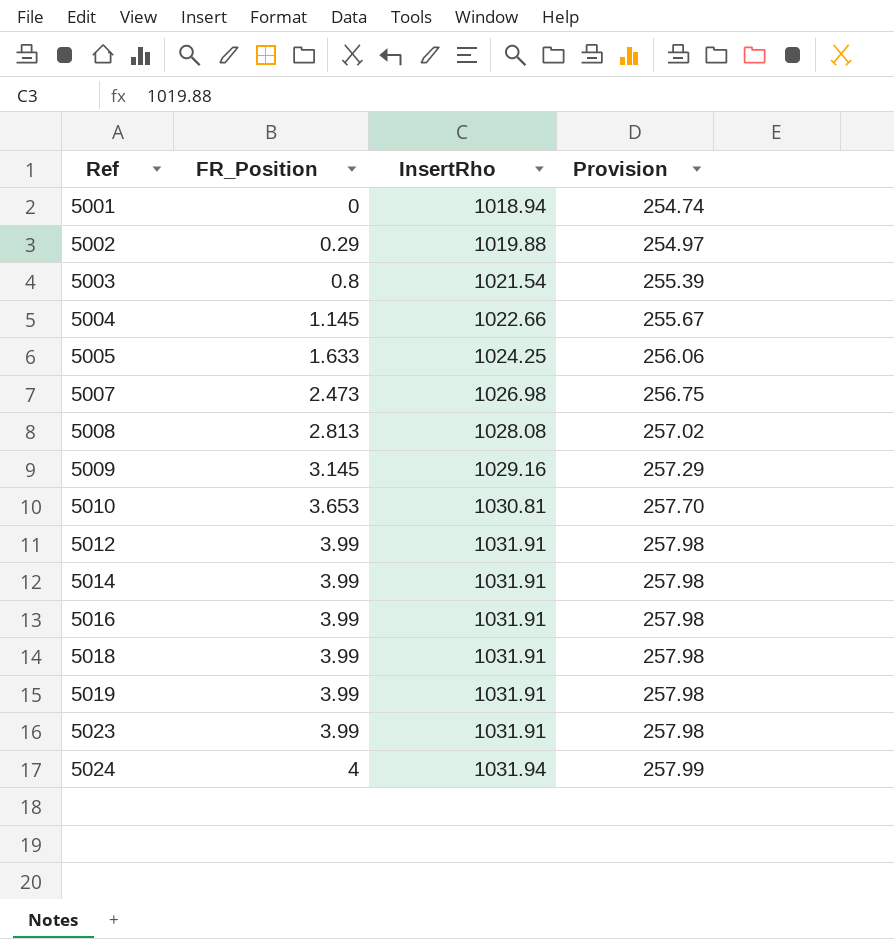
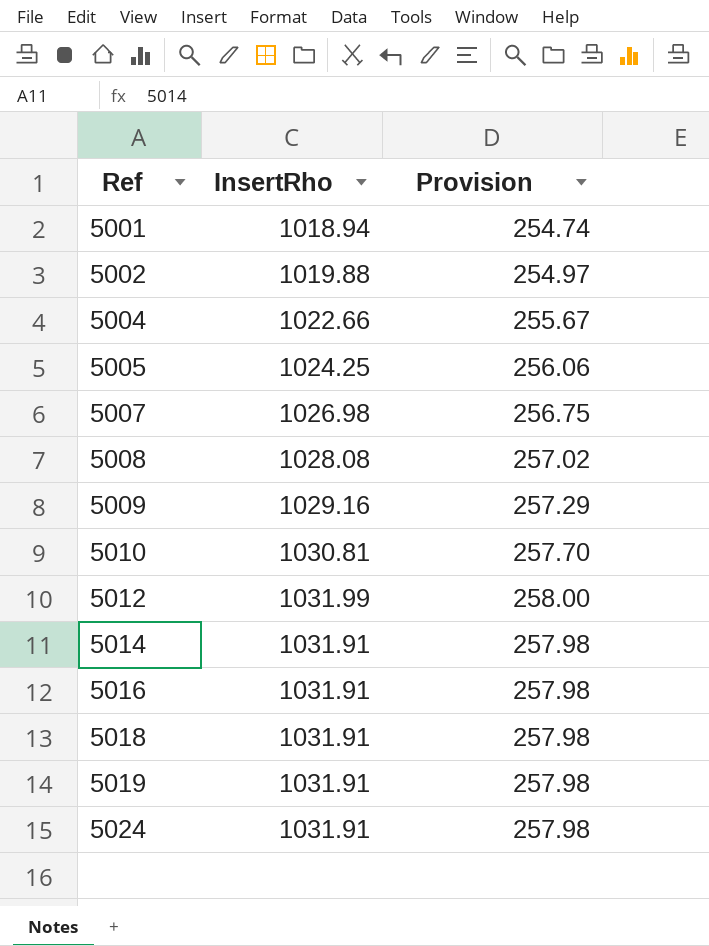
column FR_Position | position: 2 -> none
row 5003: 0.8 | 1021.54 | 255.39 -> none
row 5023: 3.99 | 1031.91 | 257.98 -> none
5012 | InsertRho: 1031.91 -> 1031.99
5012 | Provision: 257.98 -> 258.00
5024 | InsertRho: 1031.94 -> 1031.91
5024 | Provision: 257.99 -> 257.98

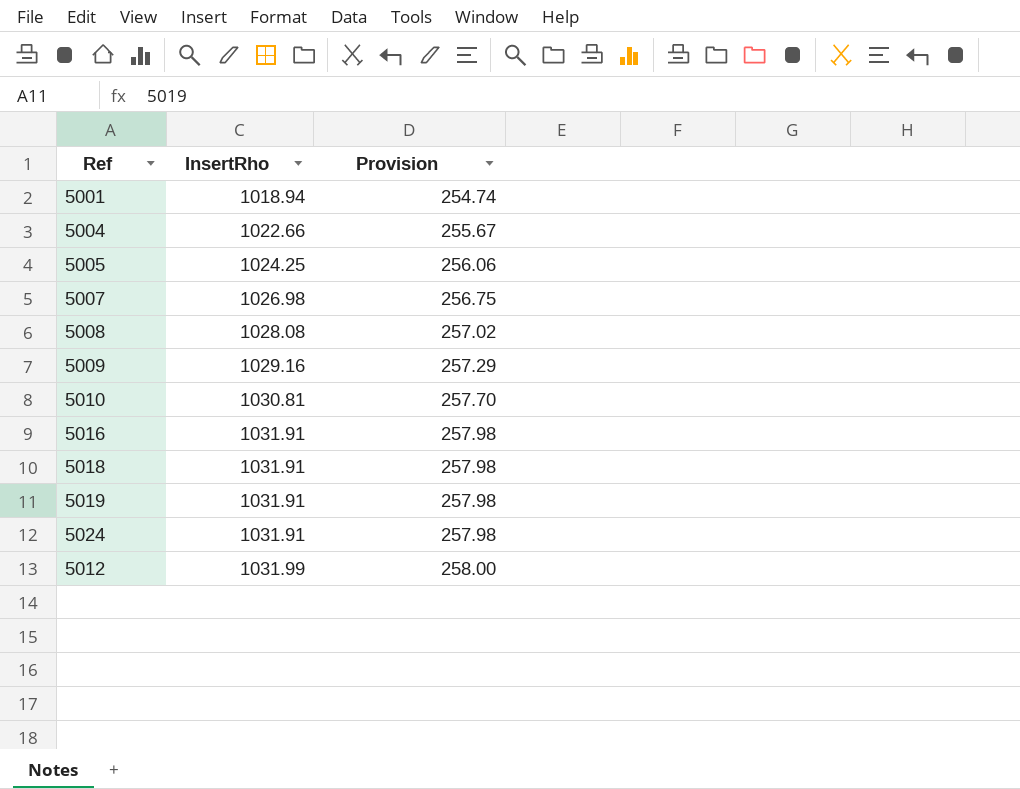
row order: Ref ascending -> InsertRho ascending
row 5002: 1019.88 | 254.97 -> none
row 5014: 1031.91 | 257.98 -> none

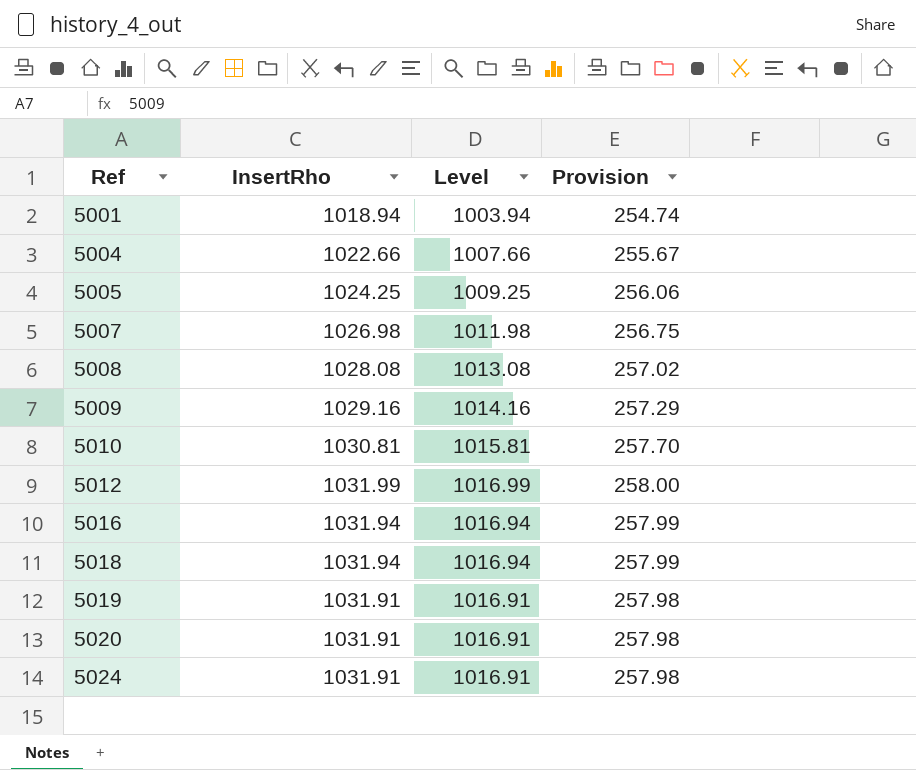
row order: InsertRho ascending -> Ref ascending
column Level | formula: none -> [InsertRho] - 15
5016 | InsertRho: 1031.91 -> 1031.94
5016 | Provision: 257.98 -> 257.99
5018 | InsertRho: 1031.91 -> 1031.94
5018 | Provision: 257.98 -> 257.99
row 5020: none -> 1031.91 | 1016.91 | 257.98

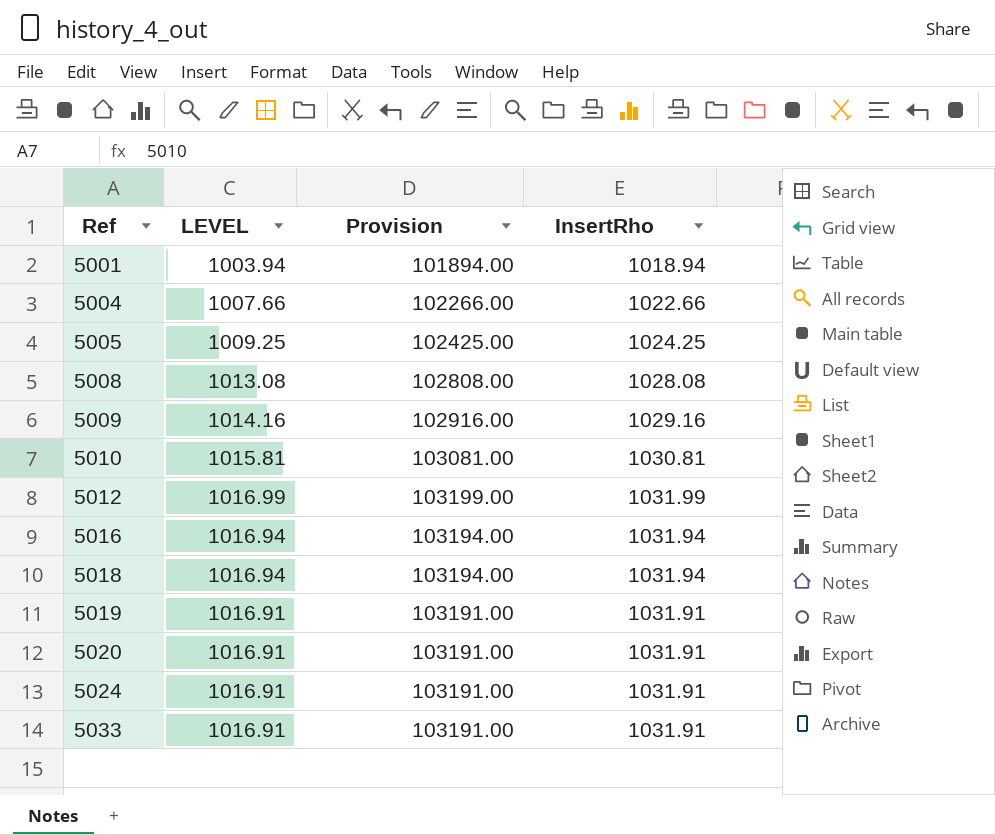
column name: Level -> LEVEL
column Provision | formula: [InsertRho] * 0.25 -> [InsertRho] * 100
column InsertRho | position: 2 -> 4
row 5007: 1026.98 | 1011.98 | 256.75 -> none
row 5033: none -> 1016.91 | 103191.00 | 1031.91

